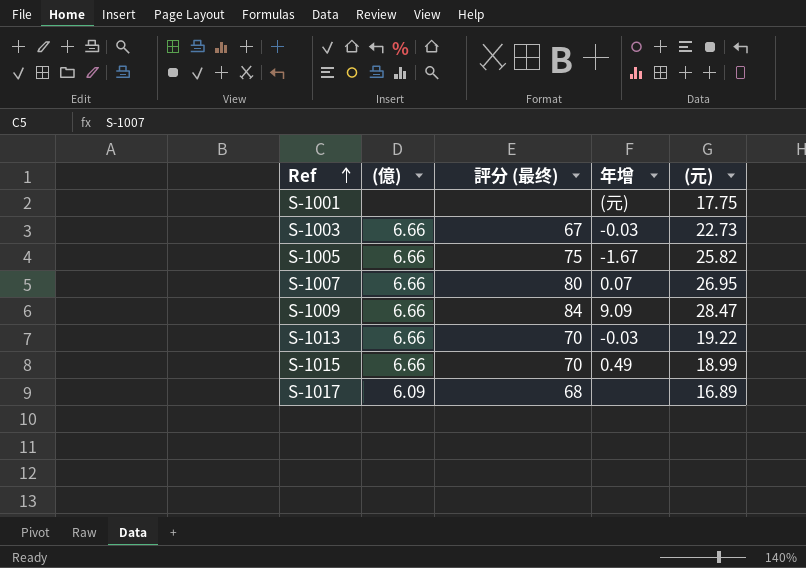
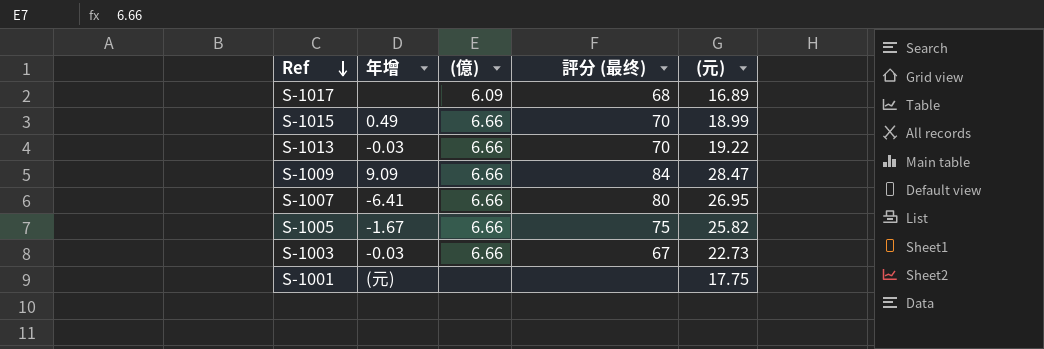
row order: Ref ascending -> Ref descending
column 年增 | position: 4 -> 2
S-1007 | 年增: 0.07 -> -6.41

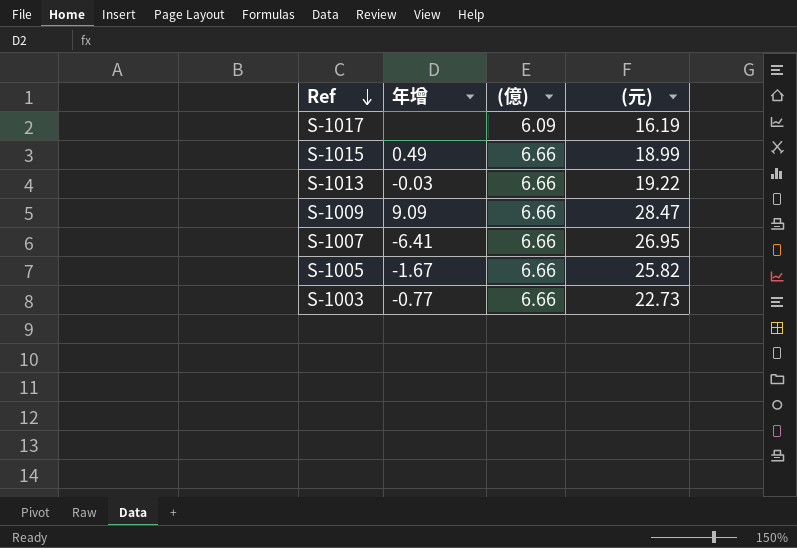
column 評分 (最终) | position: 4 -> none
row S-1001: (元) | none | none | 17.75 -> none
S-1017 | (元): 16.89 -> 16.19
S-1003 | 年增: -0.03 -> -0.77

